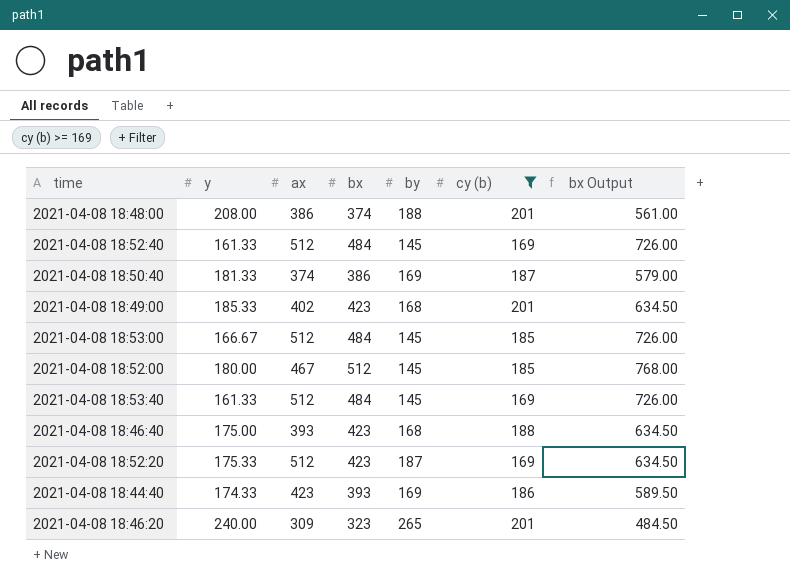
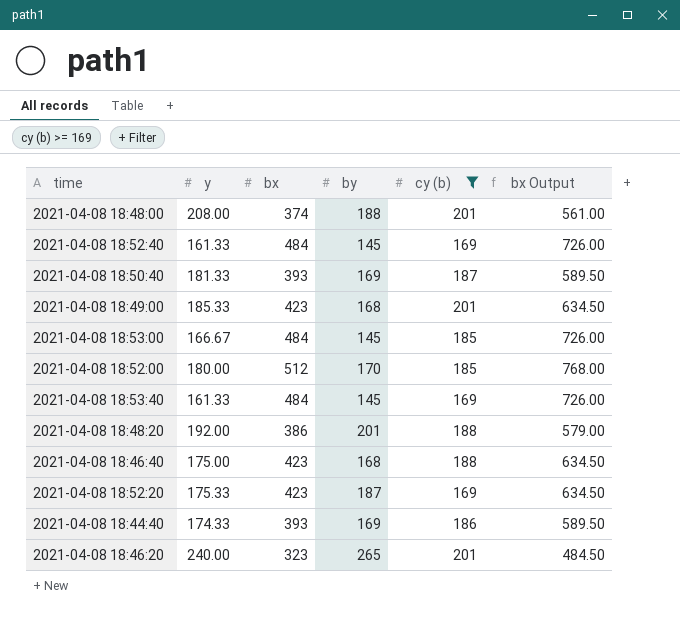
column ax | position: 3 -> none
2021-04-08 18:50:40 | bx: 386 -> 393
2021-04-08 18:50:40 | bx Output: 579.00 -> 589.50
2021-04-08 18:52:00 | by: 145 -> 170
row 2021-04-08 18:48:20: none -> 192.00 | 386 | 201 | 188 | 579.00

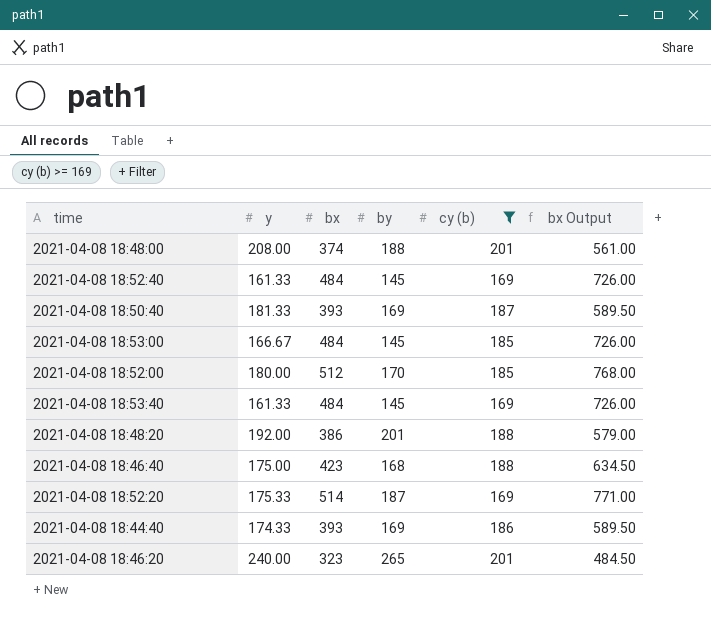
row 2021-04-08 18:49:00: 185.33 | 423 | 168 | 201 | 634.50 -> none
2021-04-08 18:52:20 | bx: 423 -> 514
2021-04-08 18:52:20 | bx Output: 634.50 -> 771.00

